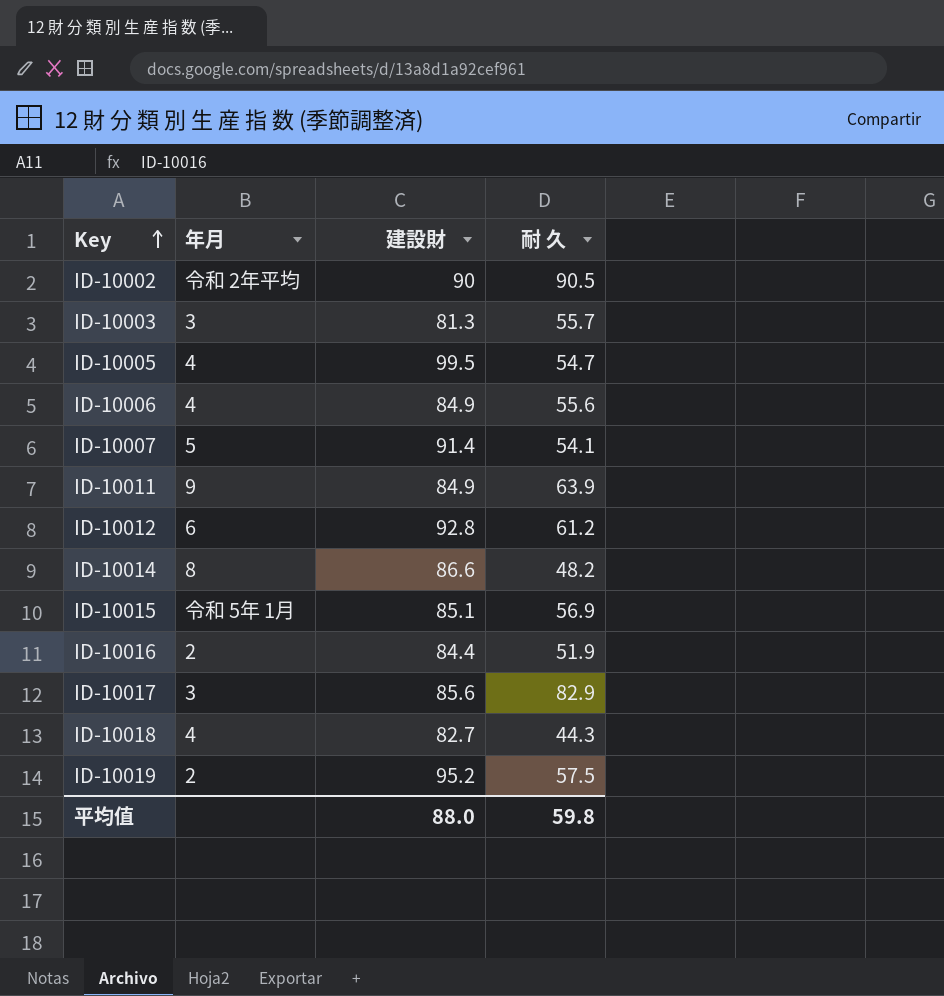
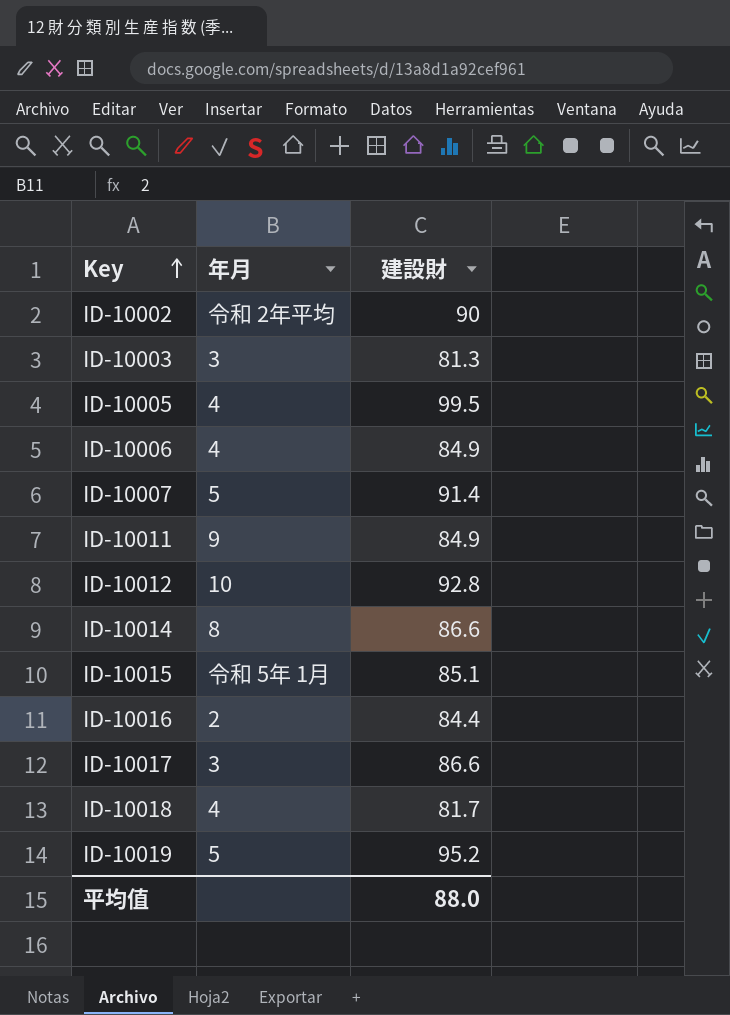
column 耐 久 | position: 4 -> none
ID-10012 | 年月: 6 -> 10
ID-10017 | 建設財: 85.6 -> 86.6
ID-10018 | 建設財: 82.7 -> 81.7
ID-10019 | 年月: 2 -> 5

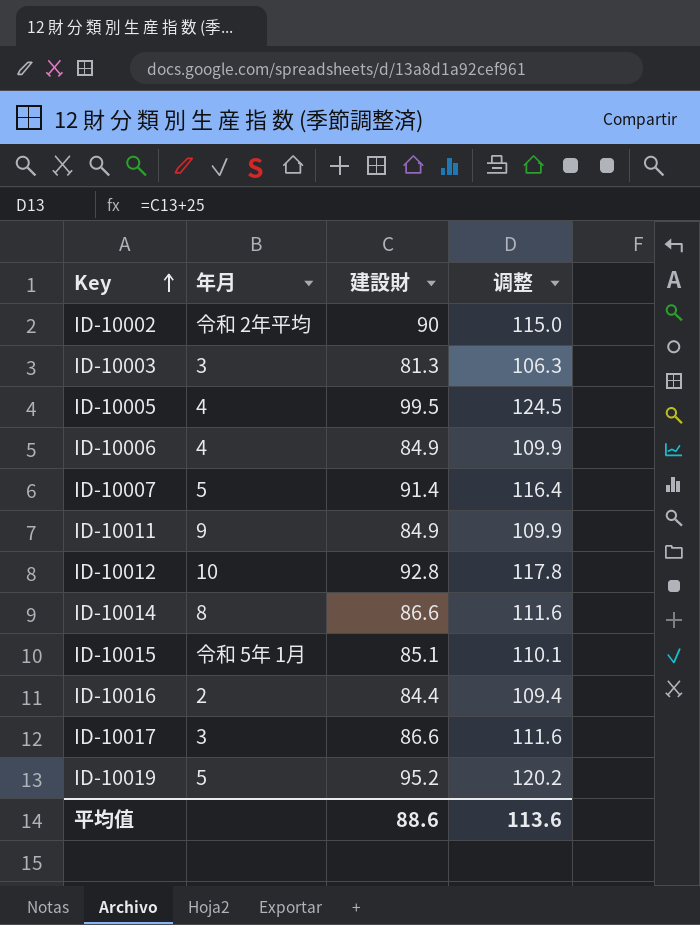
column 调整 | formula: none -> [建設財] + 25
row ID-10018: 4 | 81.7 -> none
平均值 | 建設財: 88.0 -> 88.6

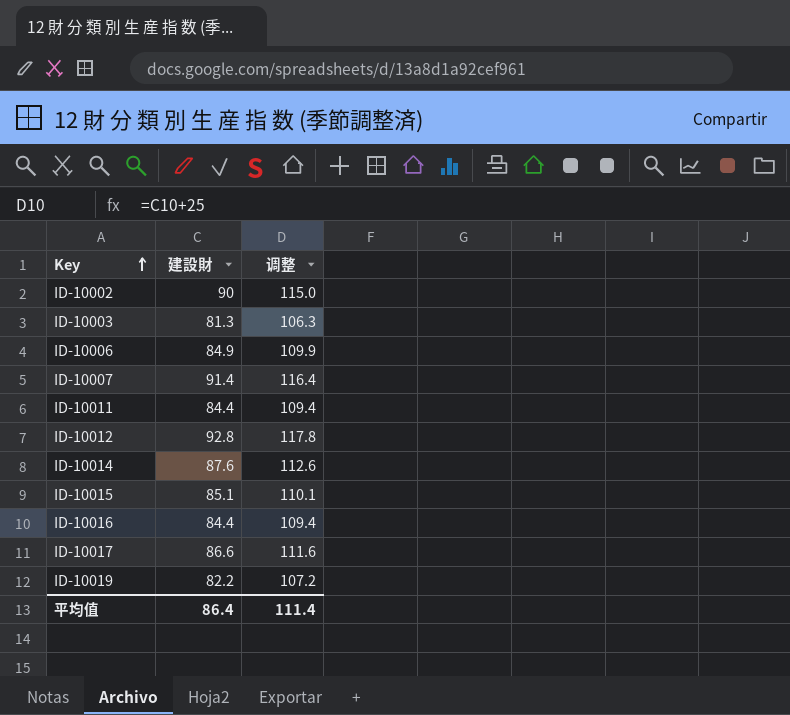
column 年月 | position: 2 -> none
row ID-10005: 4 | 99.5 | 124.5 -> none
ID-10011 | 建設財: 84.9 -> 84.4
ID-10011 | 调整: 109.9 -> 109.4
ID-10014 | 建設財: 86.6 -> 87.6
ID-10014 | 调整: 111.6 -> 112.6
ID-10019 | 建設財: 95.2 -> 82.2
ID-10019 | 调整: 120.2 -> 107.2
平均值 | 建設財: 88.6 -> 86.4
平均值 | 调整: 113.6 -> 111.4

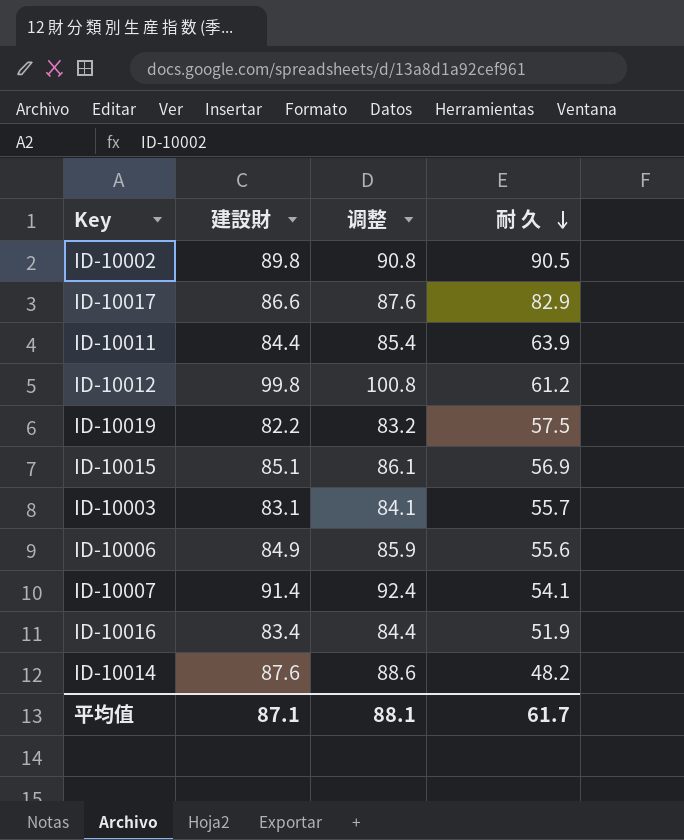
row order: Key ascending -> 耐 久 descending
column 调整 | formula: [建設財] + 25 -> [建設財] + 1
column 耐 久 | position: none -> 4
ID-10002 | 建設財: 90 -> 89.8
ID-10012 | 建設財: 92.8 -> 99.8
ID-10003 | 建設財: 81.3 -> 83.1
ID-10016 | 建設財: 84.4 -> 83.4
平均值 | 建設財: 86.4 -> 87.1
平均值 | 调整: 111.4 -> 88.1

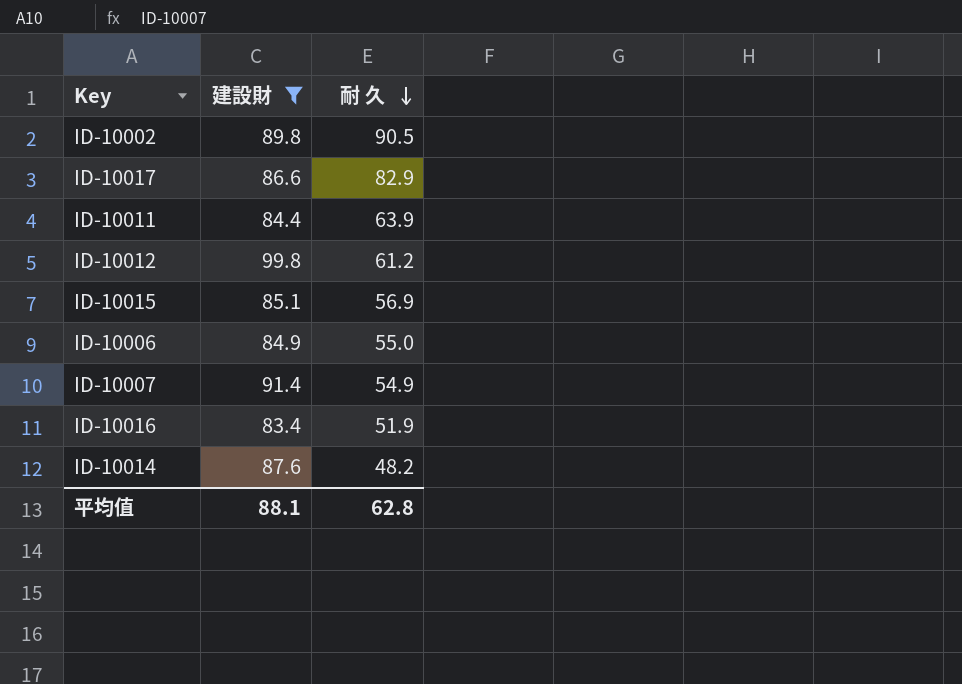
filter: none -> 建設財 >= 83.4
column 调整 | formula: [建設財] + 1 -> none
ID-10006 | 耐 久: 55.6 -> 55.0
ID-10007 | 耐 久: 54.1 -> 54.9
平均值 | 建設財: 87.1 -> 88.1
平均值 | 耐 久: 61.7 -> 62.8

